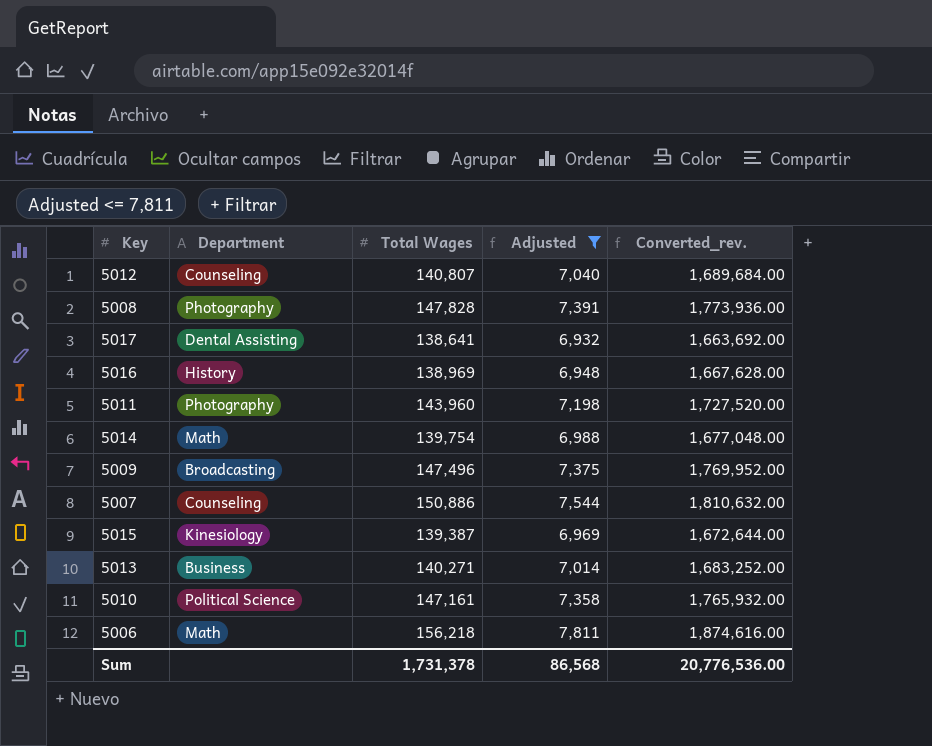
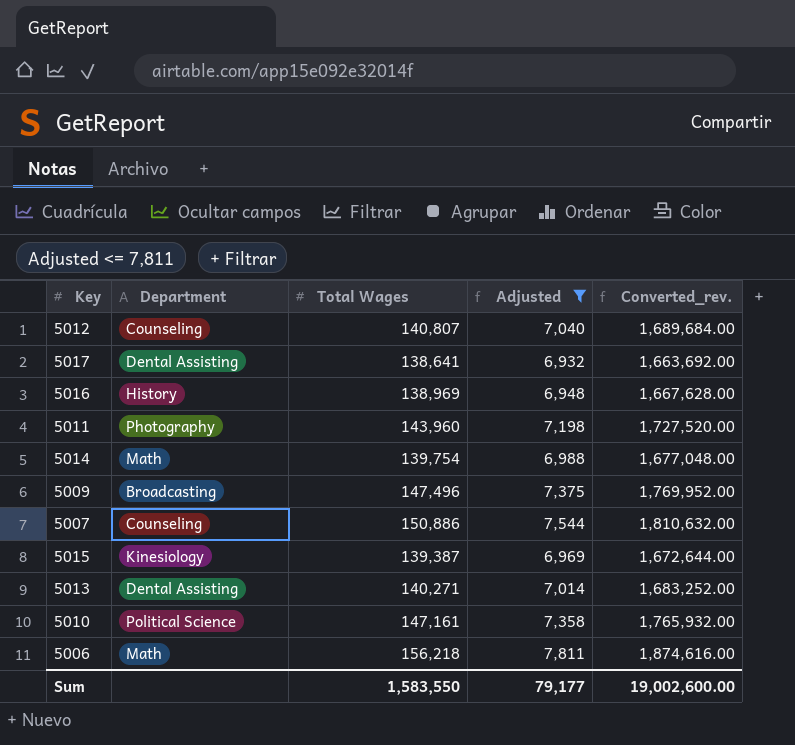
row 5008: Photography | 147,828 | 7,391 | 1,773,936.00 -> none
5013 | Department: Business -> Dental Assisting
Sum | Total Wages: 1,731,378 -> 1,583,550
Sum | Adjusted: 86,568 -> 79,177
Sum | Converted_rev.: 20,776,536.00 -> 19,002,600.00

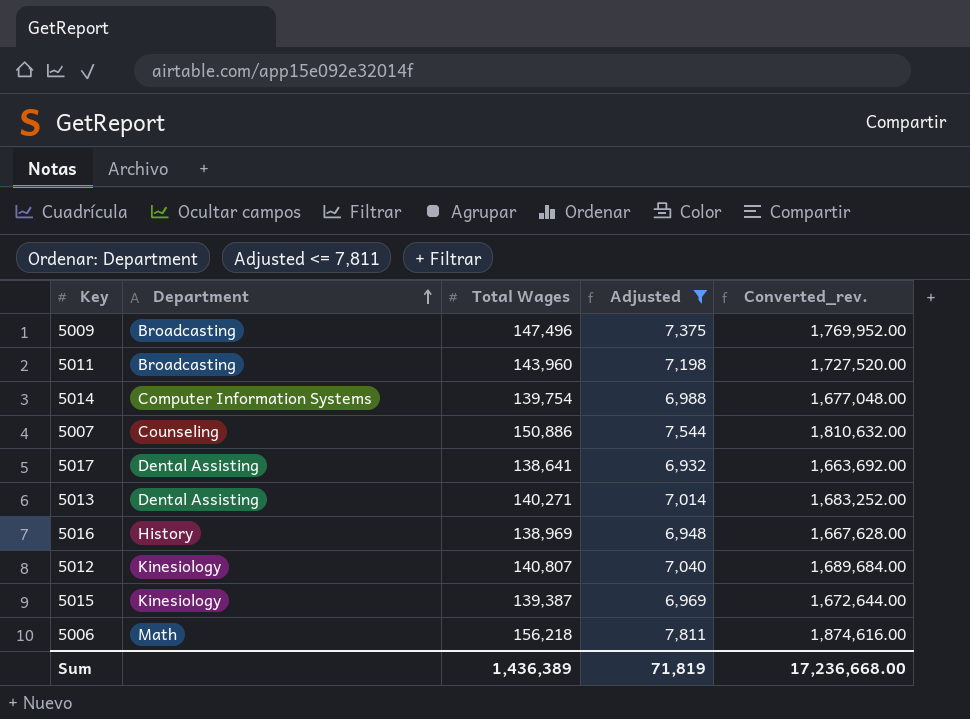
row order: none -> Department ascending
row 5010: Political Science | 147,161 | 7,358 | 1,765,932.00 -> none
5011 | Department: Photography -> Broadcasting
5014 | Department: Math -> Computer Information Systems
5012 | Department: Counseling -> Kinesiology
Sum | Total Wages: 1,583,550 -> 1,436,389
Sum | Adjusted: 79,177 -> 71,819
Sum | Converted_rev.: 19,002,600.00 -> 17,236,668.00

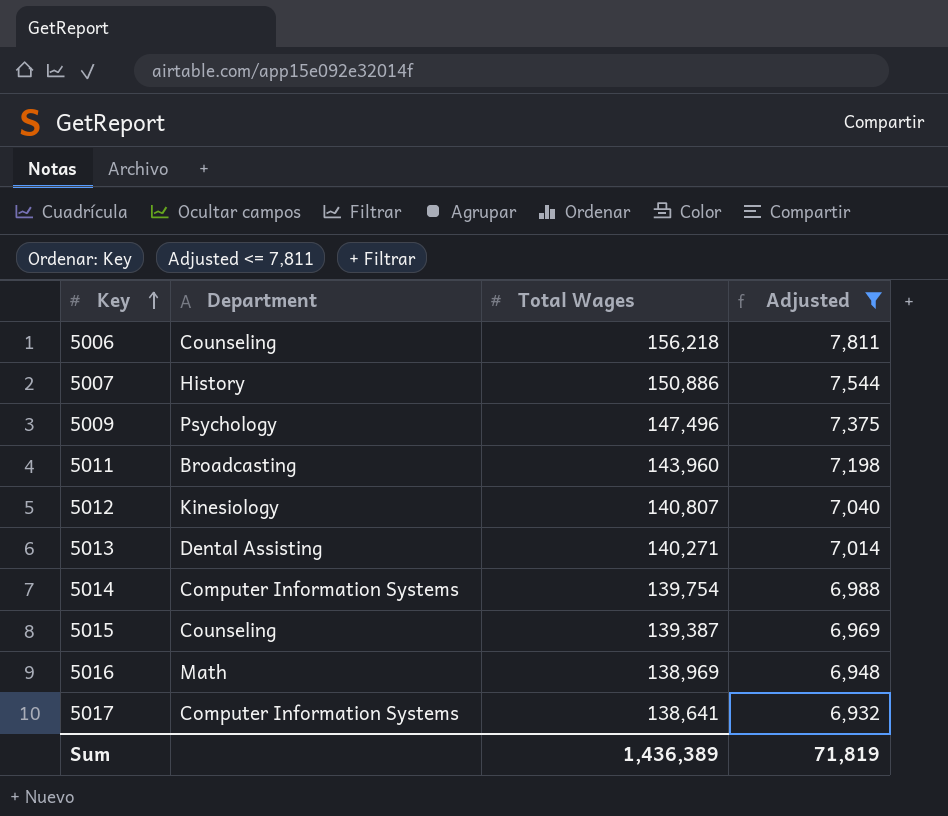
row order: Department ascending -> Key ascending
column Converted_rev. | formula: [Total Wages] * 12 -> none
5006 | Department: Math -> Counseling
5007 | Department: Counseling -> History
5009 | Department: Broadcasting -> Psychology
5015 | Department: Kinesiology -> Counseling
5016 | Department: History -> Math
5017 | Department: Dental Assisting -> Computer Information Systems

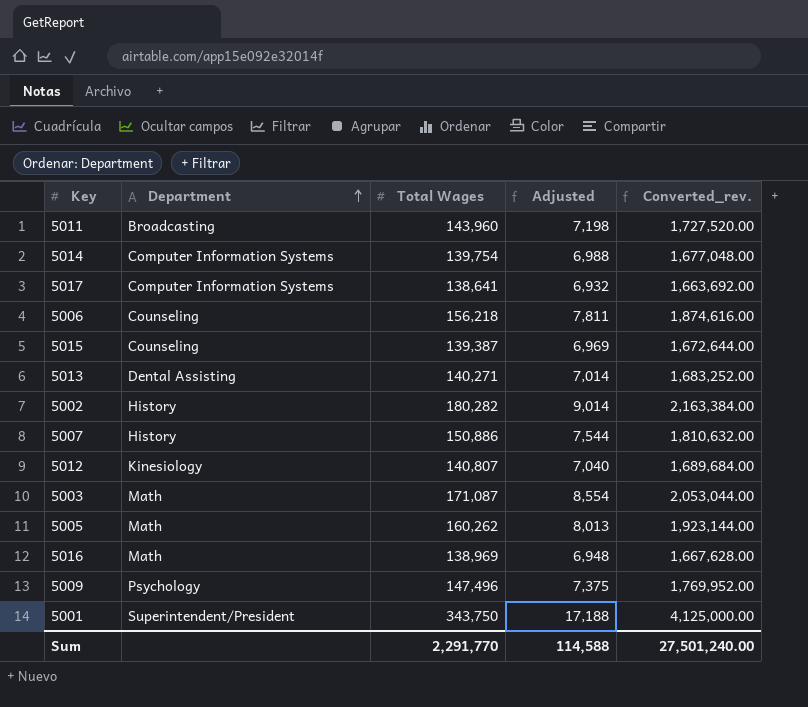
filter: Adjusted <= 7,811 -> none
row order: Key ascending -> Department ascending
column Converted_rev. | formula: none -> [Total Wages] * 12
Sum | Total Wages: 1,436,389 -> 2,291,770
Sum | Adjusted: 71,819 -> 114,588

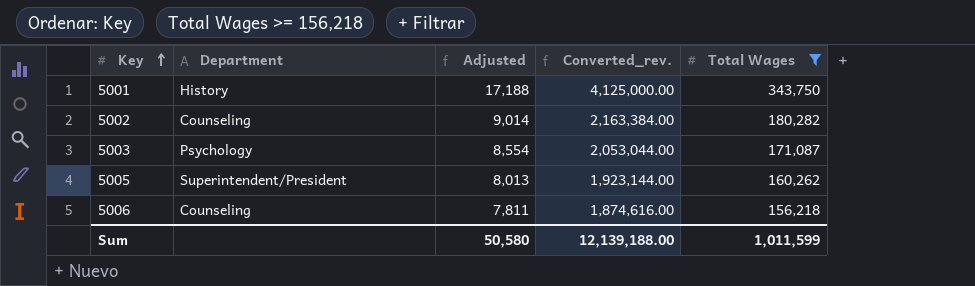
filter: none -> Total Wages >= 156,218
row order: Department ascending -> Key ascending
column Total Wages | position: 3 -> 5
5001 | Department: Superintendent/President -> History
5002 | Department: History -> Counseling
5003 | Department: Math -> Psychology
5005 | Department: Math -> Superintendent/President
Sum | Adjusted: 114,588 -> 50,580
Sum | Converted_rev.: 27,501,240.00 -> 12,139,188.00
Sum | Total Wages: 2,291,770 -> 1,011,599

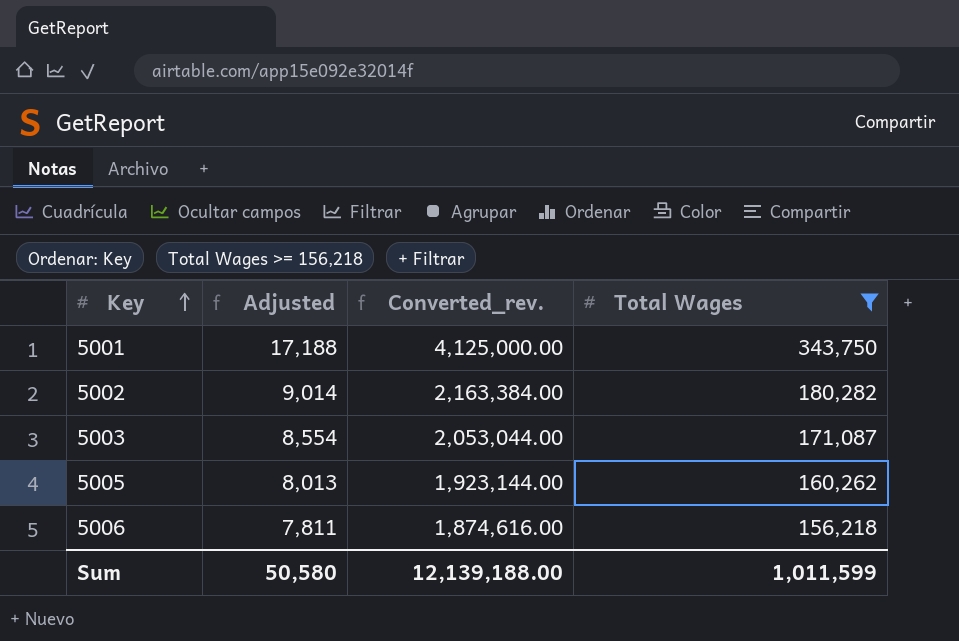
column Department | position: 2 -> none

